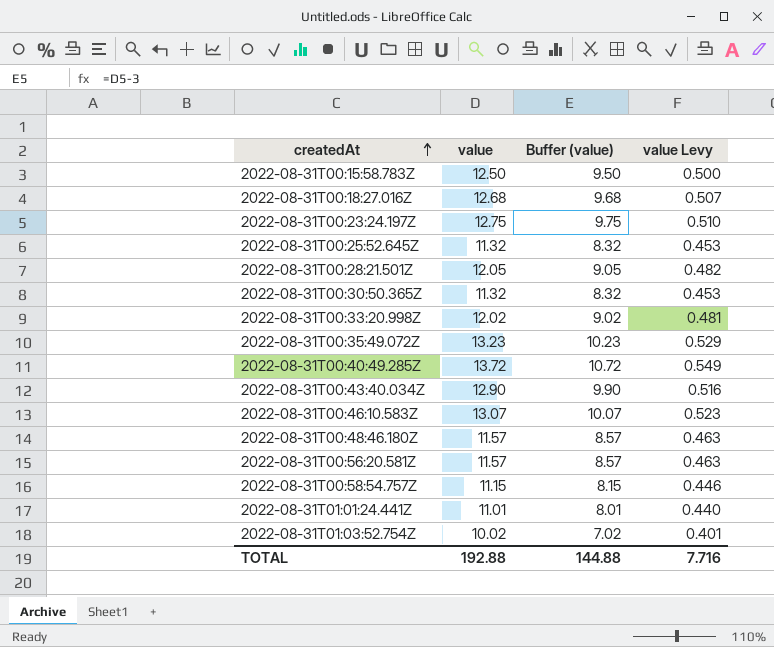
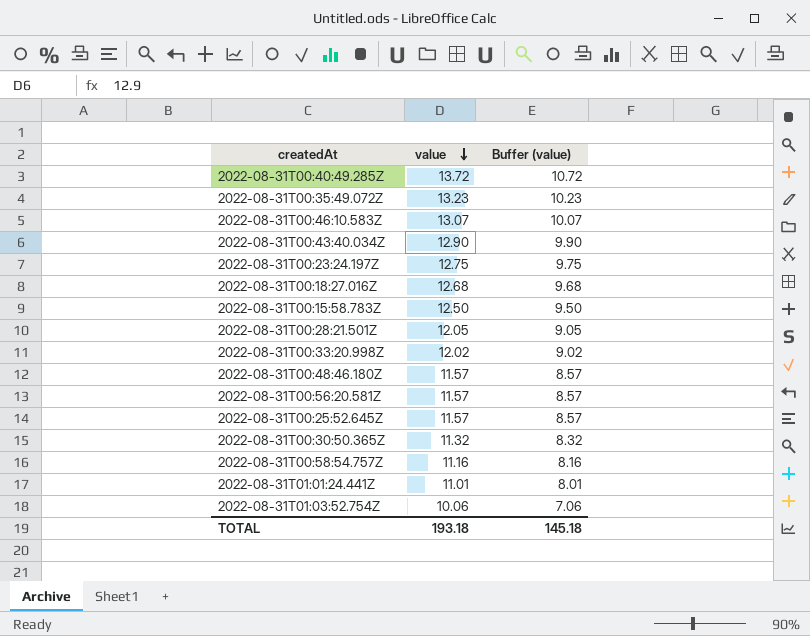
row order: createdAt ascending -> value descending
column value Levy | formula: [value] * 0.04 -> none
2022-08-31T00:25:52.645Z | value: 11.32 -> 11.57
2022-08-31T00:25:52.645Z | Buffer (value): 8.32 -> 8.57
2022-08-31T00:58:54.757Z | value: 11.15 -> 11.16
2022-08-31T00:58:54.757Z | Buffer (value): 8.15 -> 8.16
2022-08-31T01:03:52.754Z | value: 10.02 -> 10.06
2022-08-31T01:03:52.754Z | Buffer (value): 7.02 -> 7.06
TOTAL | value: 192.88 -> 193.18
TOTAL | Buffer (value): 144.88 -> 145.18

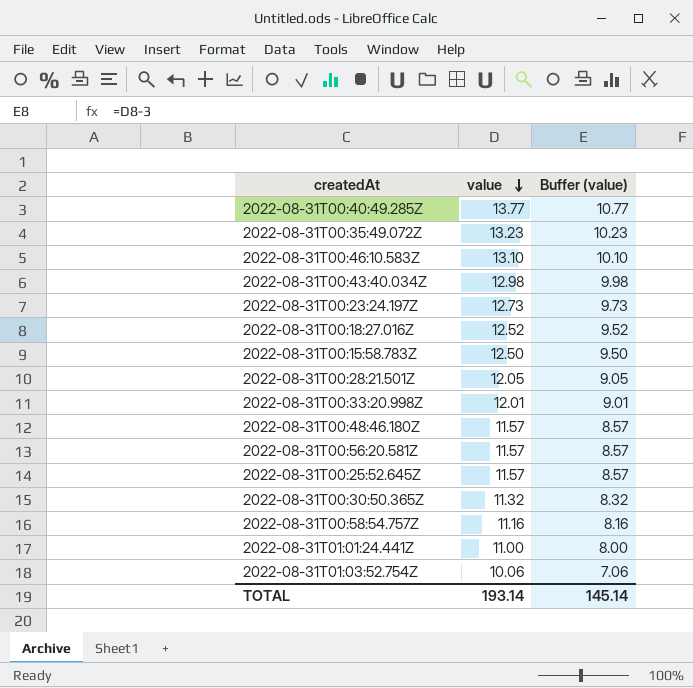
2022-08-31T00:40:49.285Z | value: 13.72 -> 13.77
2022-08-31T00:40:49.285Z | Buffer (value): 10.72 -> 10.77
2022-08-31T00:46:10.583Z | value: 13.07 -> 13.10
2022-08-31T00:46:10.583Z | Buffer (value): 10.07 -> 10.10
2022-08-31T00:43:40.034Z | value: 12.90 -> 12.98
2022-08-31T00:43:40.034Z | Buffer (value): 9.90 -> 9.98
2022-08-31T00:23:24.197Z | value: 12.75 -> 12.73
2022-08-31T00:23:24.197Z | Buffer (value): 9.75 -> 9.73
2022-08-31T00:18:27.016Z | value: 12.68 -> 12.52
2022-08-31T00:18:27.016Z | Buffer (value): 9.68 -> 9.52
2022-08-31T00:33:20.998Z | value: 12.02 -> 12.01
2022-08-31T00:33:20.998Z | Buffer (value): 9.02 -> 9.01
2022-08-31T01:01:24.441Z | value: 11.01 -> 11.00
2022-08-31T01:01:24.441Z | Buffer (value): 8.01 -> 8.00
TOTAL | value: 193.18 -> 193.14
TOTAL | Buffer (value): 145.18 -> 145.14

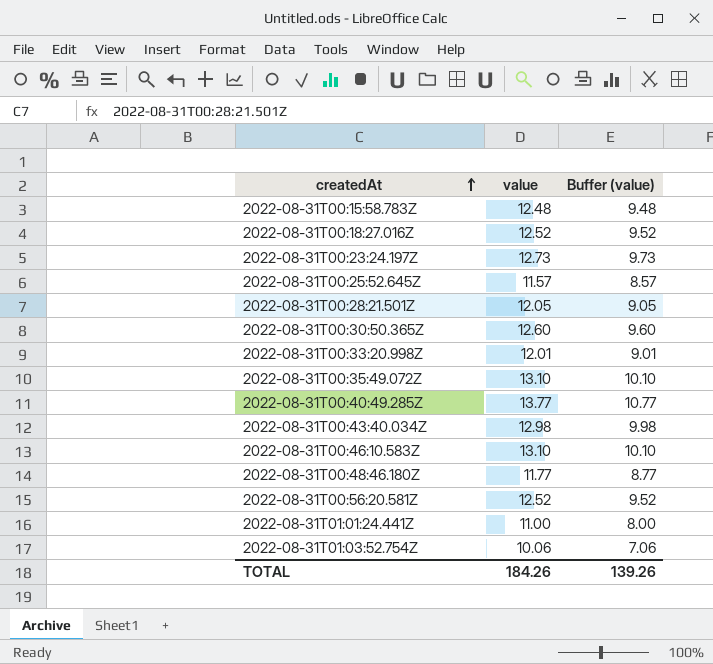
row order: value descending -> createdAt ascending
row 2022-08-31T00:58:54.757Z: 11.16 | 8.16 -> none
2022-08-31T00:15:58.783Z | value: 12.50 -> 12.48
2022-08-31T00:15:58.783Z | Buffer (value): 9.50 -> 9.48
2022-08-31T00:30:50.365Z | value: 11.32 -> 12.60
2022-08-31T00:30:50.365Z | Buffer (value): 8.32 -> 9.60
2022-08-31T00:35:49.072Z | value: 13.23 -> 13.10
2022-08-31T00:35:49.072Z | Buffer (value): 10.23 -> 10.10
2022-08-31T00:48:46.180Z | value: 11.57 -> 11.77
2022-08-31T00:48:46.180Z | Buffer (value): 8.57 -> 8.77
2022-08-31T00:56:20.581Z | value: 11.57 -> 12.52
2022-08-31T00:56:20.581Z | Buffer (value): 8.57 -> 9.52
TOTAL | value: 193.14 -> 184.26
TOTAL | Buffer (value): 145.14 -> 139.26

